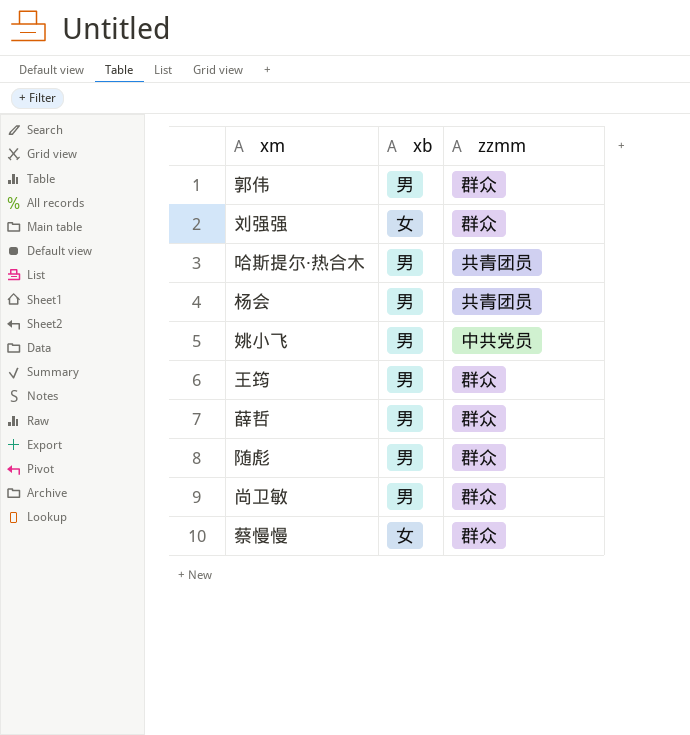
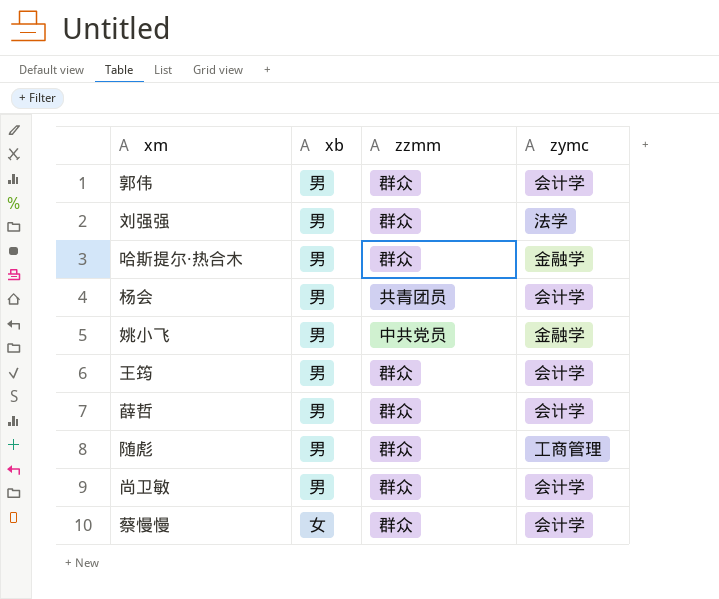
column zymc | position: none -> 4
刘强强 | xb: 女 -> 男
哈斯提尔·热合木 | zzmm: 共青团员 -> 群众

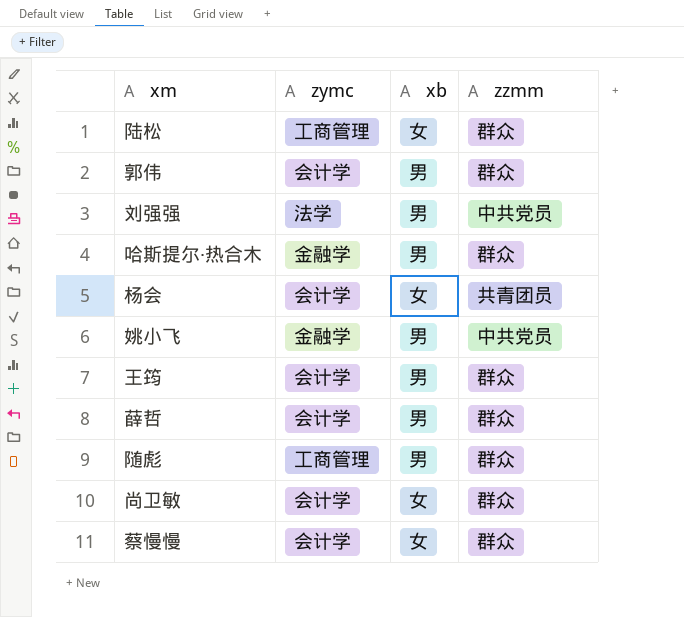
column zymc | position: 4 -> 2
row 陆松: none -> 工商管理 | 女 | 群众
刘强强 | zzmm: 群众 -> 中共党员
杨会 | xb: 男 -> 女
尚卫敏 | xb: 男 -> 女

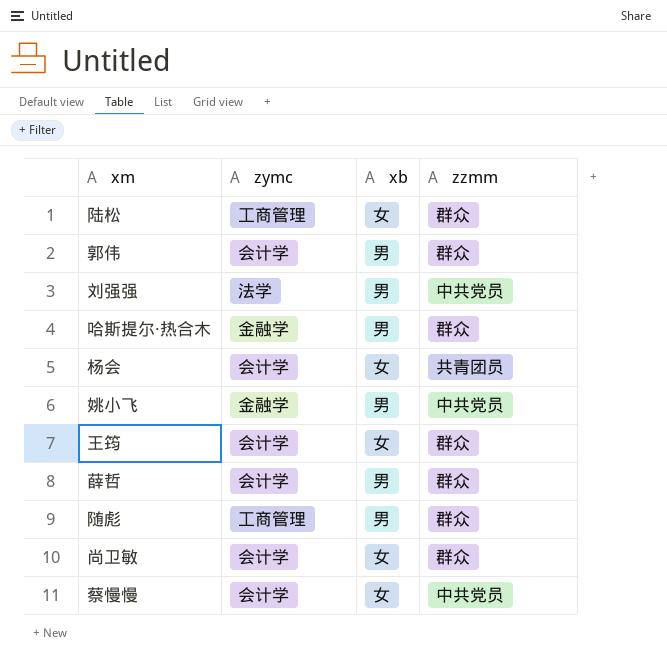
王筠 | xb: 男 -> 女
蔡慢慢 | zzmm: 群众 -> 中共党员

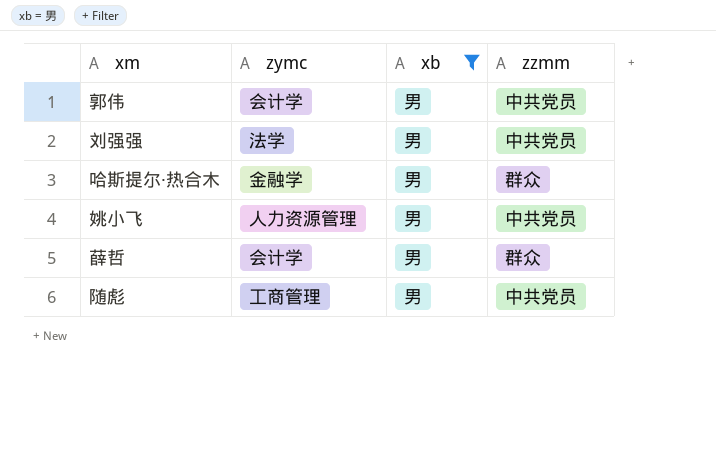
filter: none -> xb = 男
郭伟 | zzmm: 群众 -> 中共党员
姚小飞 | zymc: 金融学 -> 人力资源管理
随彪 | zzmm: 群众 -> 中共党员

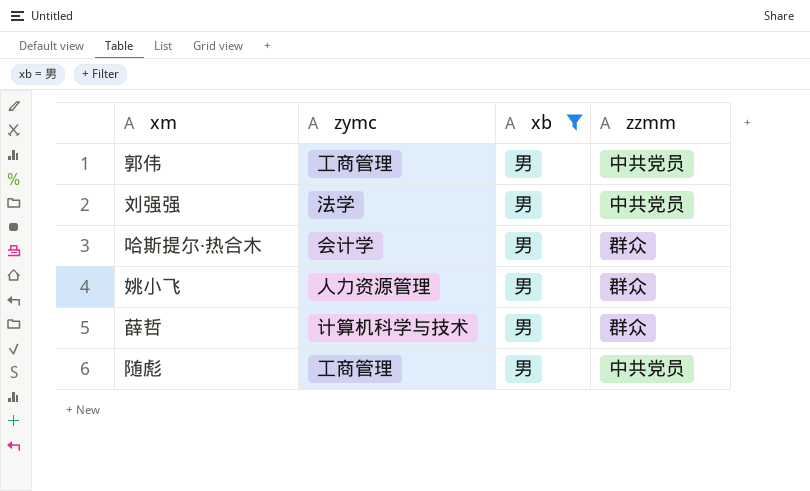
郭伟 | zymc: 会计学 -> 工商管理
哈斯提尔·热合木 | zymc: 金融学 -> 会计学
姚小飞 | zzmm: 中共党员 -> 群众
薛哲 | zymc: 会计学 -> 计算机科学与技术

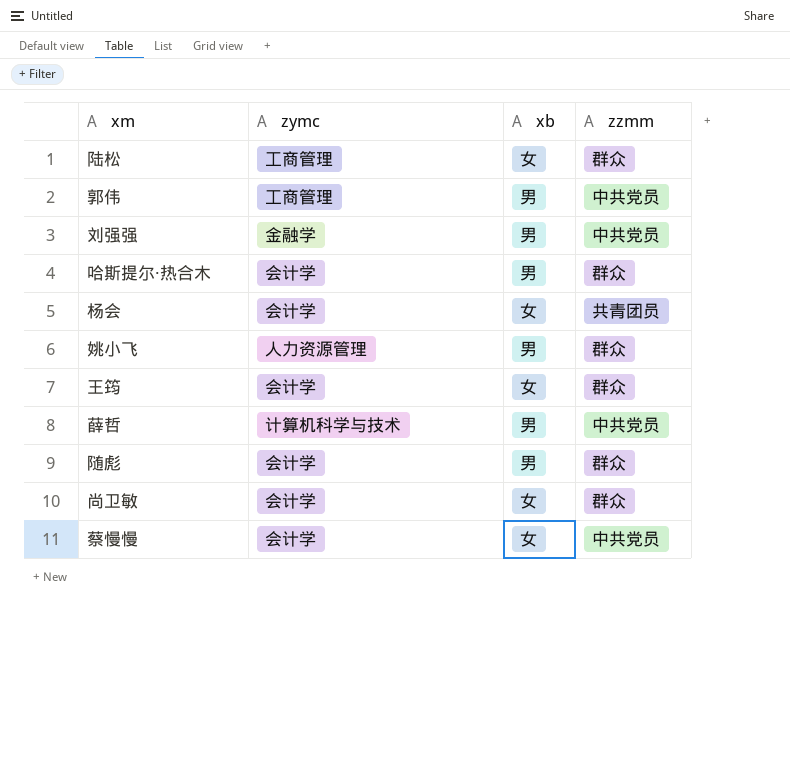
filter: xb = 男 -> none
刘强强 | zymc: 法学 -> 金融学
薛哲 | zzmm: 群众 -> 中共党员
随彪 | zymc: 工商管理 -> 会计学
随彪 | zzmm: 中共党员 -> 群众

